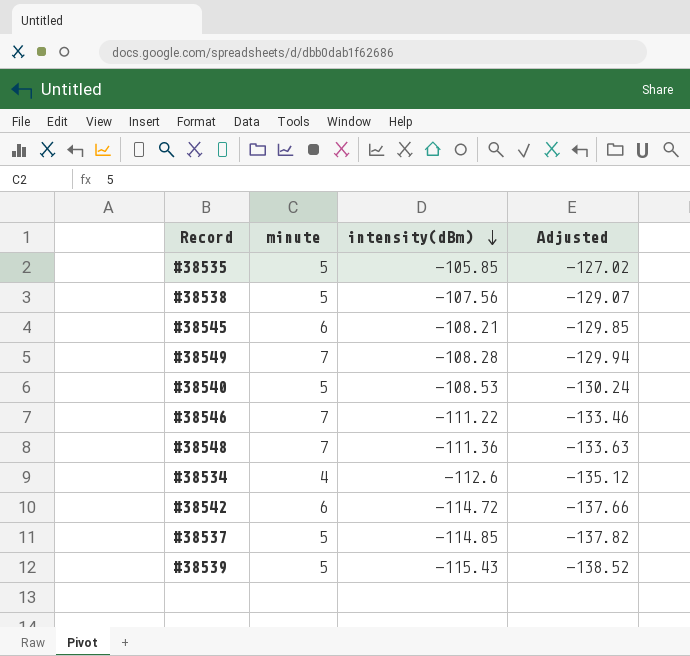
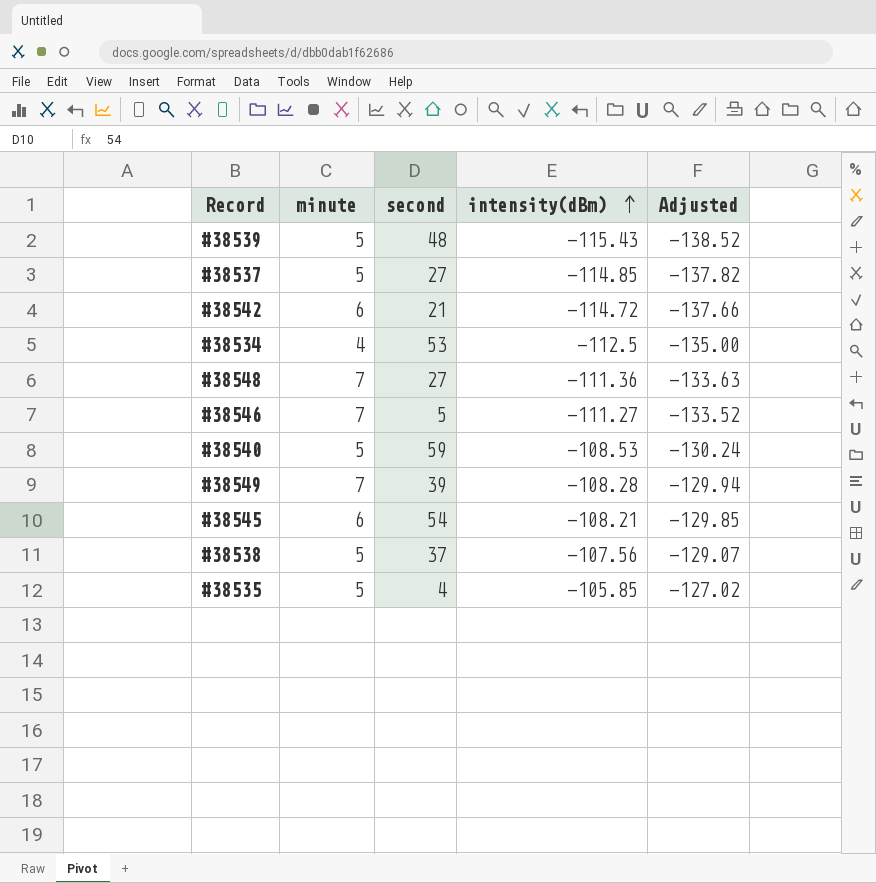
row order: intensity(dBm) descending -> intensity(dBm) ascending
column second | position: none -> 3
#38534 | intensity(dBm): -112.6 -> -112.5
#38534 | Adjusted: -135.12 -> -135.00
#38546 | intensity(dBm): -111.22 -> -111.27
#38546 | Adjusted: -133.46 -> -133.52

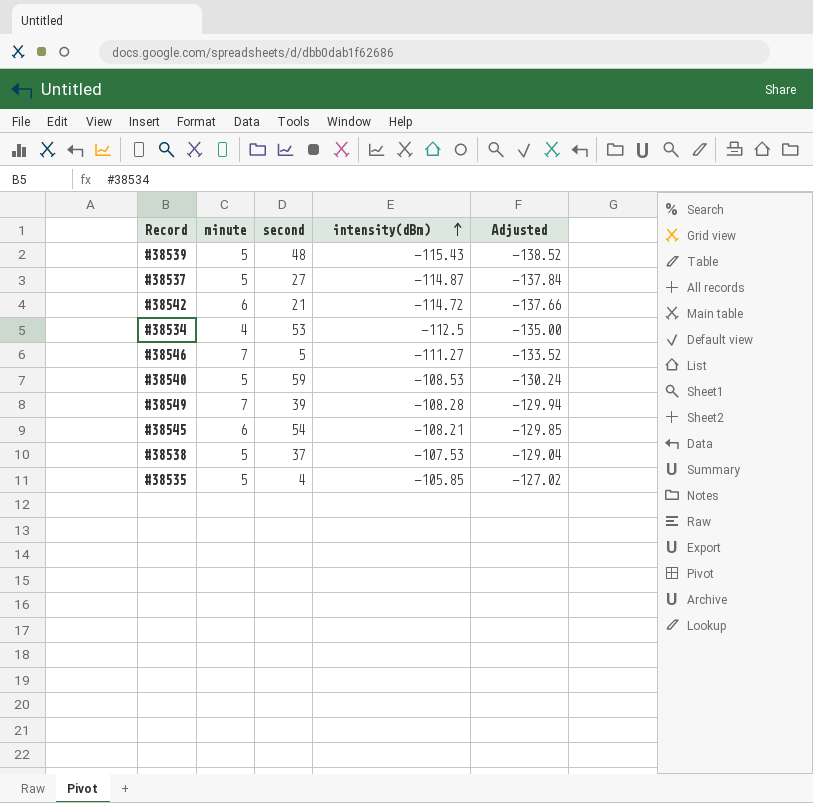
row #38548: 7 | 27 | -111.36 | -133.63 -> none
#38537 | intensity(dBm): -114.85 -> -114.87
#38537 | Adjusted: -137.82 -> -137.84
#38538 | intensity(dBm): -107.56 -> -107.53
#38538 | Adjusted: -129.07 -> -129.04

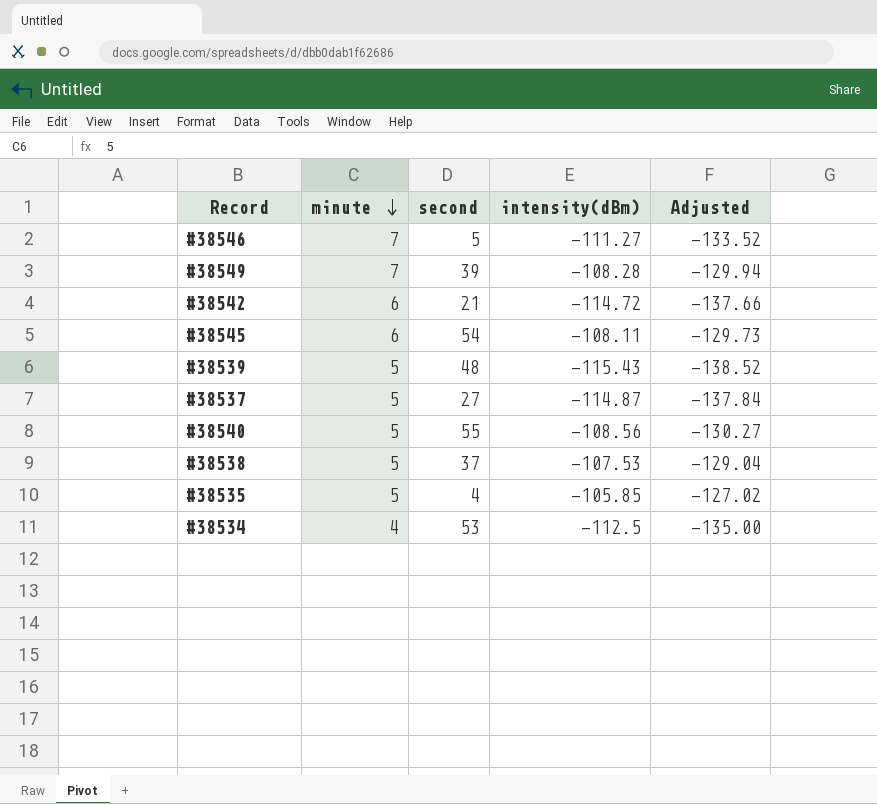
row order: intensity(dBm) ascending -> minute descending
#38545 | intensity(dBm): -108.21 -> -108.11
#38545 | Adjusted: -129.85 -> -129.73
#38540 | second: 59 -> 55
#38540 | intensity(dBm): -108.53 -> -108.56
#38540 | Adjusted: -130.24 -> -130.27

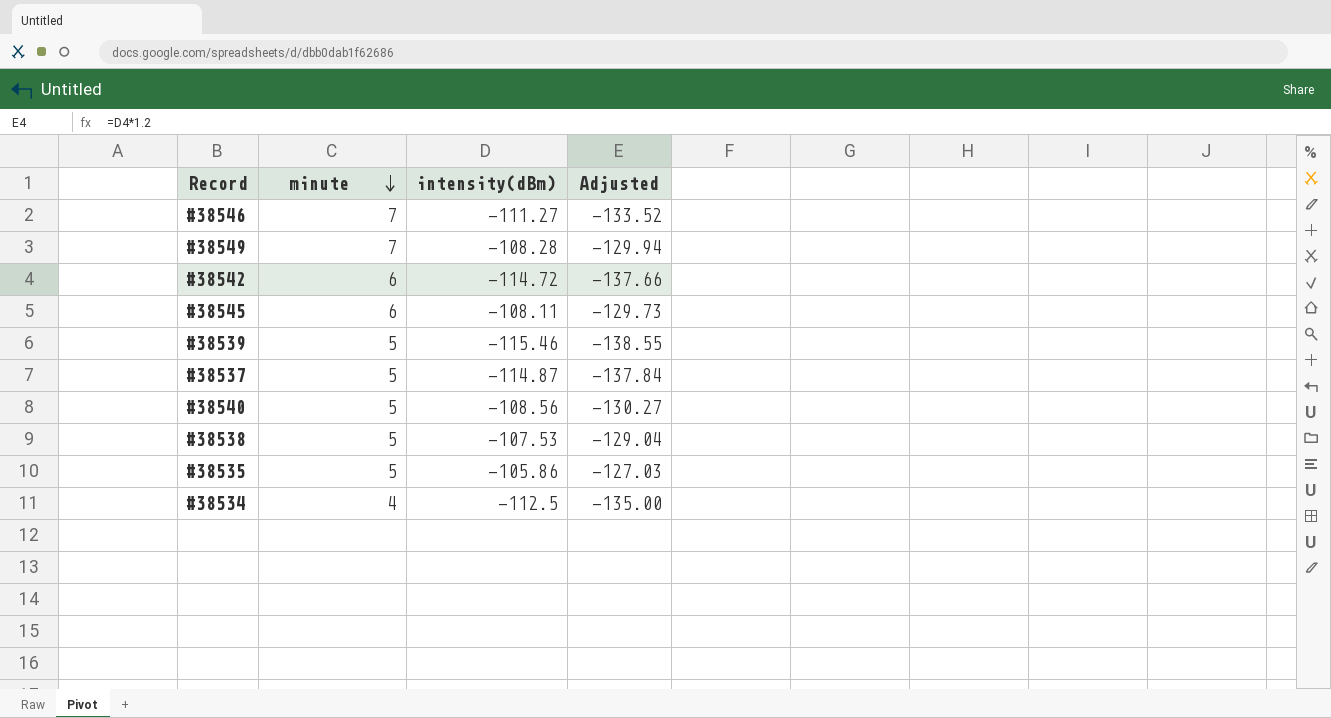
column second | position: 3 -> none
#38539 | intensity(dBm): -115.43 -> -115.46
#38539 | Adjusted: -138.52 -> -138.55
#38535 | intensity(dBm): -105.85 -> -105.86
#38535 | Adjusted: -127.02 -> -127.03

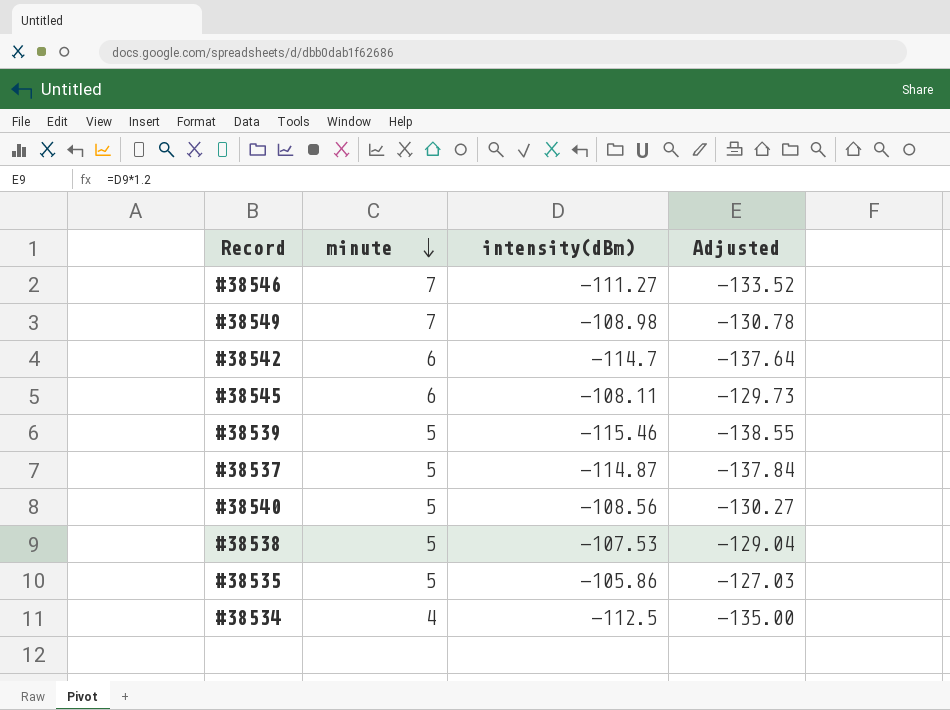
#38549 | intensity(dBm): -108.28 -> -108.98
#38549 | Adjusted: -129.94 -> -130.78
#38542 | intensity(dBm): -114.72 -> -114.7
#38542 | Adjusted: -137.66 -> -137.64

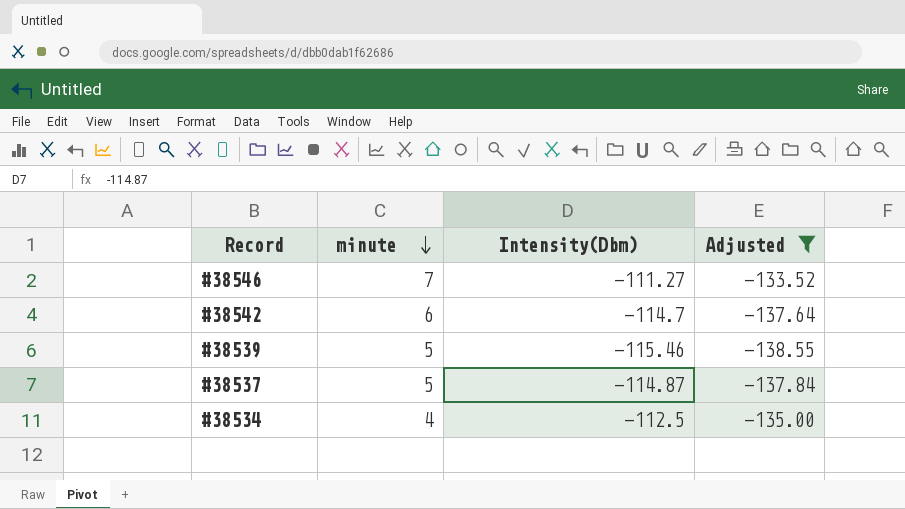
filter: none -> Adjusted <= -133.52
column name: intensity(dBm) -> Intensity(Dbm)

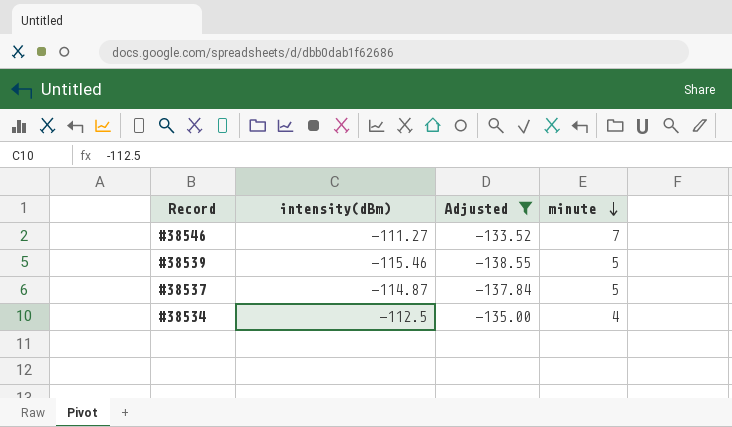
column name: Intensity(Dbm) -> intensity(dBm)
column minute | position: 2 -> 4
row #38542: 6 | -114.7 | -137.64 -> none

